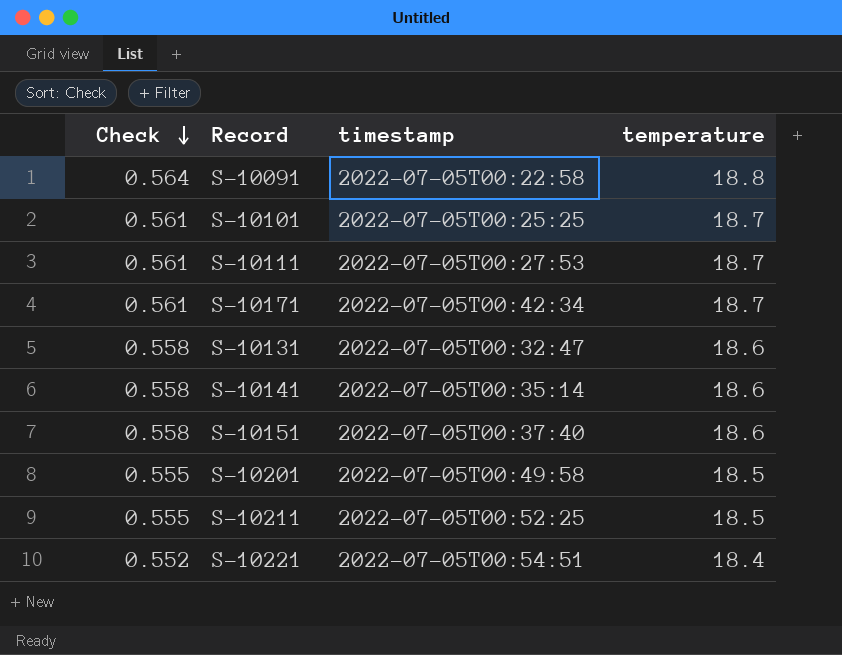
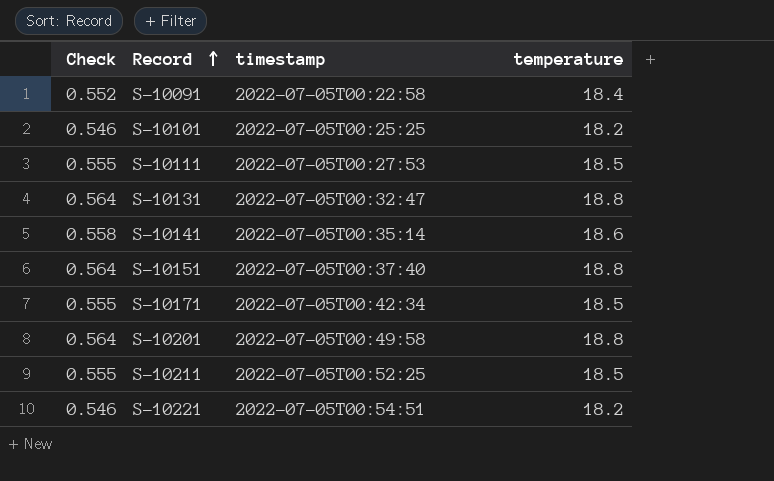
row order: Check descending -> Record ascending
S-10091 | Check: 0.564 -> 0.552
S-10091 | temperature: 18.8 -> 18.4
S-10101 | Check: 0.561 -> 0.546
S-10101 | temperature: 18.7 -> 18.2
S-10111 | Check: 0.561 -> 0.555
S-10111 | temperature: 18.7 -> 18.5
S-10131 | Check: 0.558 -> 0.564
S-10131 | temperature: 18.6 -> 18.8
S-10151 | Check: 0.558 -> 0.564
S-10151 | temperature: 18.6 -> 18.8
S-10171 | Check: 0.561 -> 0.555
S-10171 | temperature: 18.7 -> 18.5
S-10201 | Check: 0.555 -> 0.564
S-10201 | temperature: 18.5 -> 18.8
S-10221 | Check: 0.552 -> 0.546
S-10221 | temperature: 18.4 -> 18.2

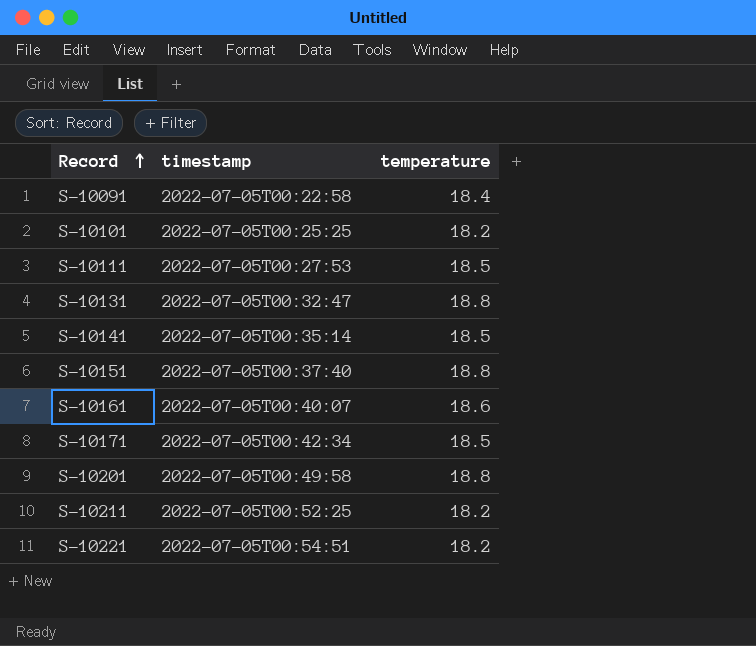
column Check | formula: [temperature] * 0.03 -> none
S-10141 | temperature: 18.6 -> 18.5
row S-10161: none -> 2022-07-05T00:40:07 | 18.6
S-10211 | temperature: 18.5 -> 18.2

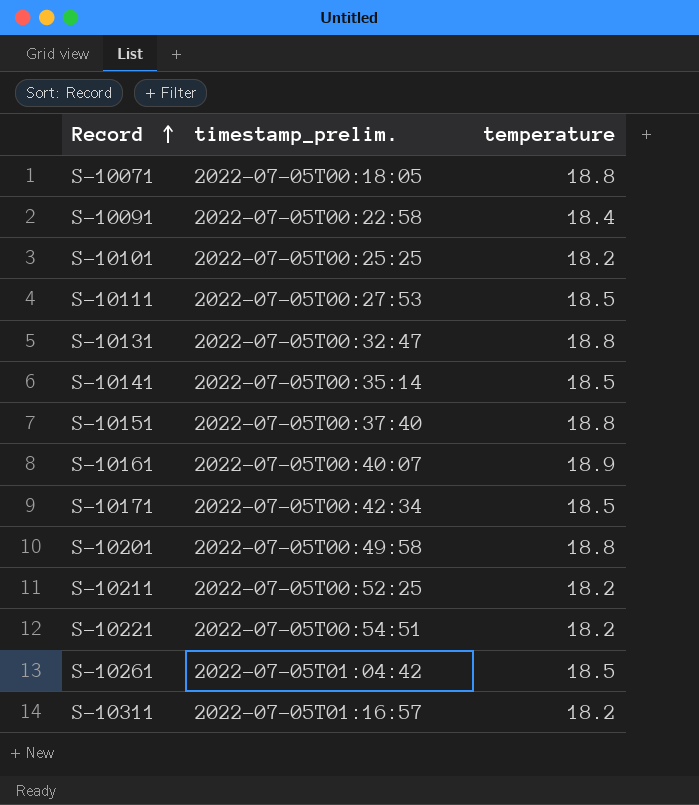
column name: timestamp -> timestamp_prelim.
row S-10071: none -> 2022-07-05T00:18:05 | 18.8
S-10161 | temperature: 18.6 -> 18.9
row S-10261: none -> 2022-07-05T01:04:42 | 18.5
row S-10311: none -> 2022-07-05T01:16:57 | 18.2

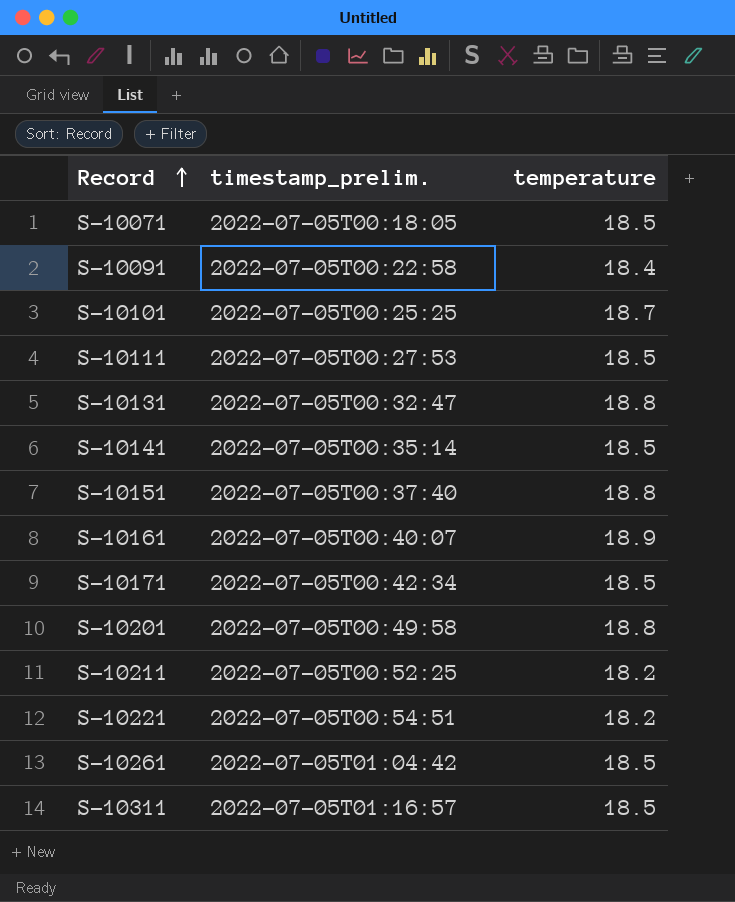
S-10071 | temperature: 18.8 -> 18.5
S-10101 | temperature: 18.2 -> 18.7
S-10311 | temperature: 18.2 -> 18.5

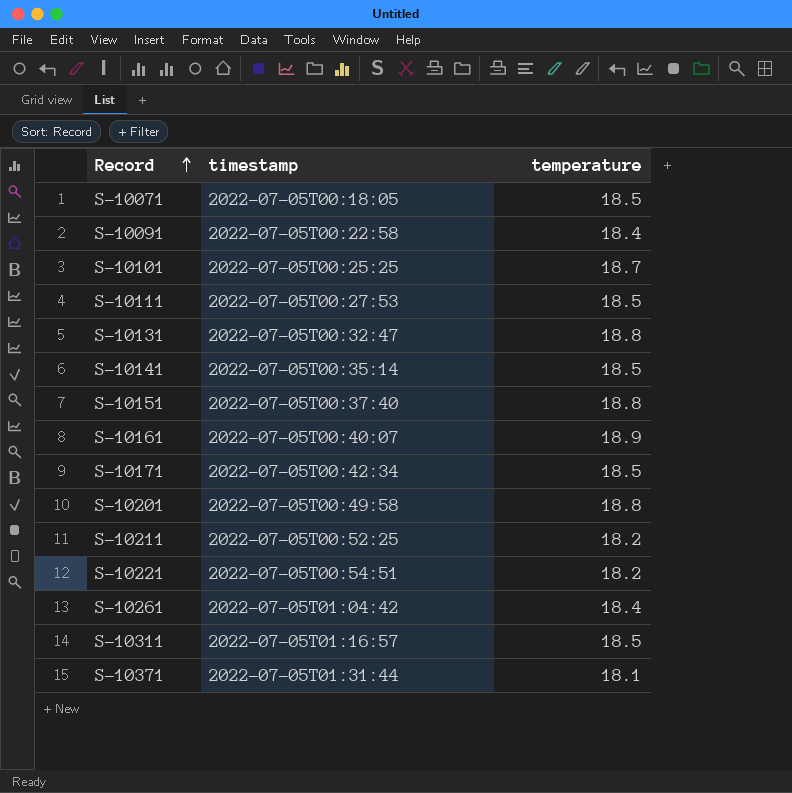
column name: timestamp_prelim. -> timestamp
S-10261 | temperature: 18.5 -> 18.4
row S-10371: none -> 2022-07-05T01:31:44 | 18.1

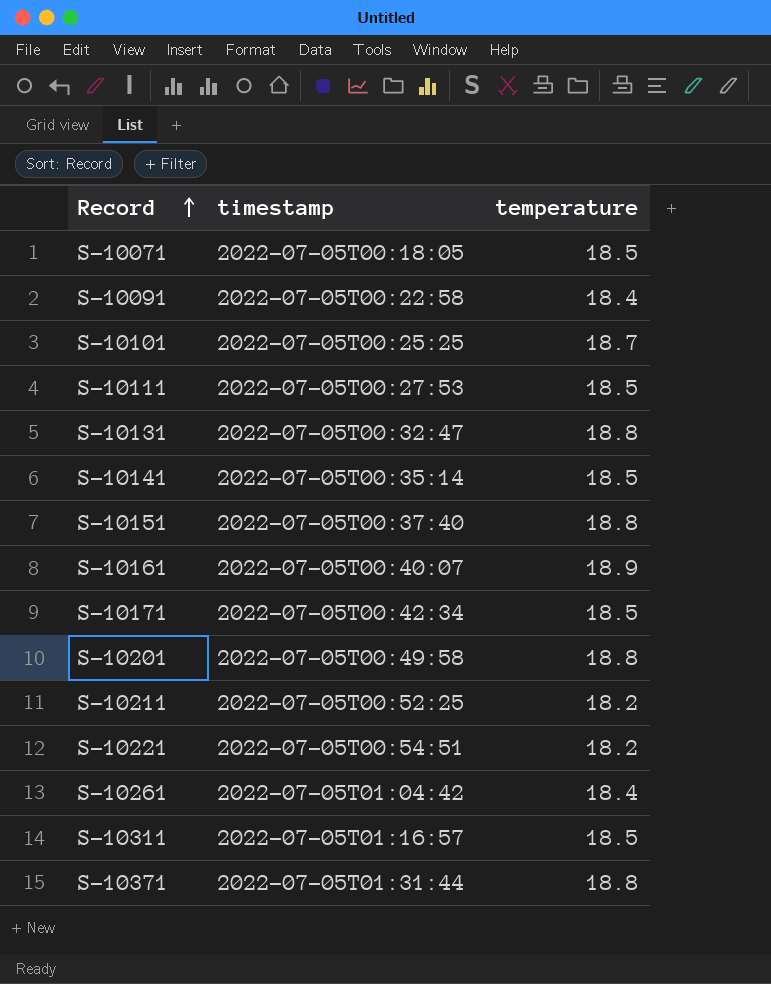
S-10371 | temperature: 18.1 -> 18.8

